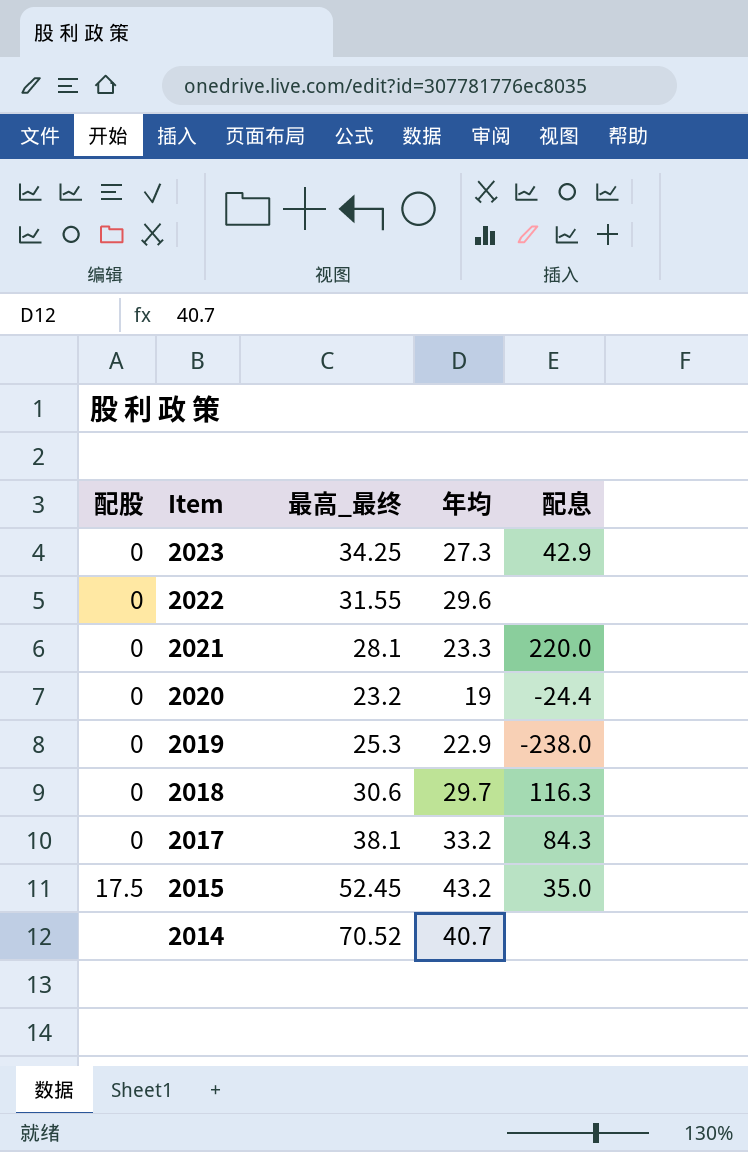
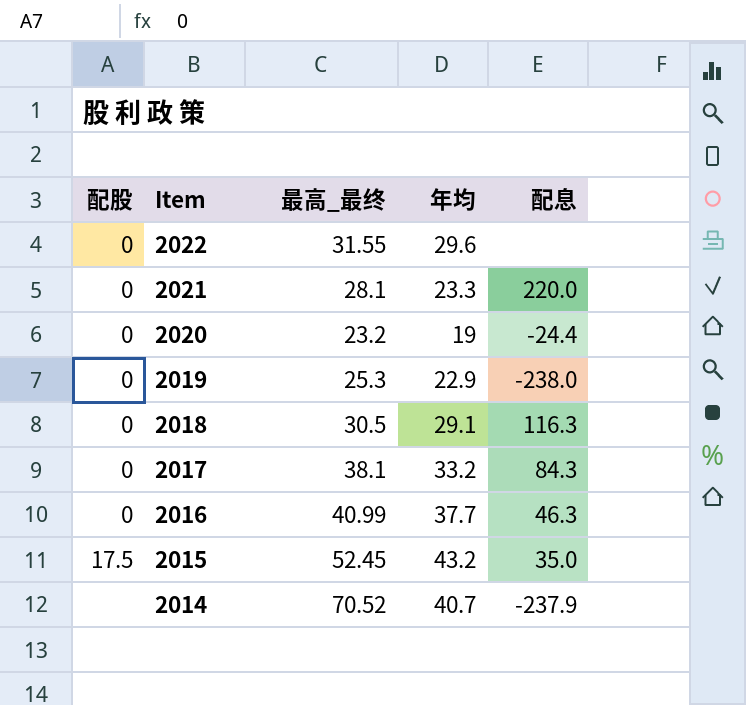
row 2023: 0 | 34.25 | 27.3 | 42.9 -> none
2018 | 最高_最终: 30.6 -> 30.5
2018 | 年均: 29.7 -> 29.1
row 2016: none -> 0 | 40.99 | 37.7 | 46.3
2014 | 配息: none -> -237.9

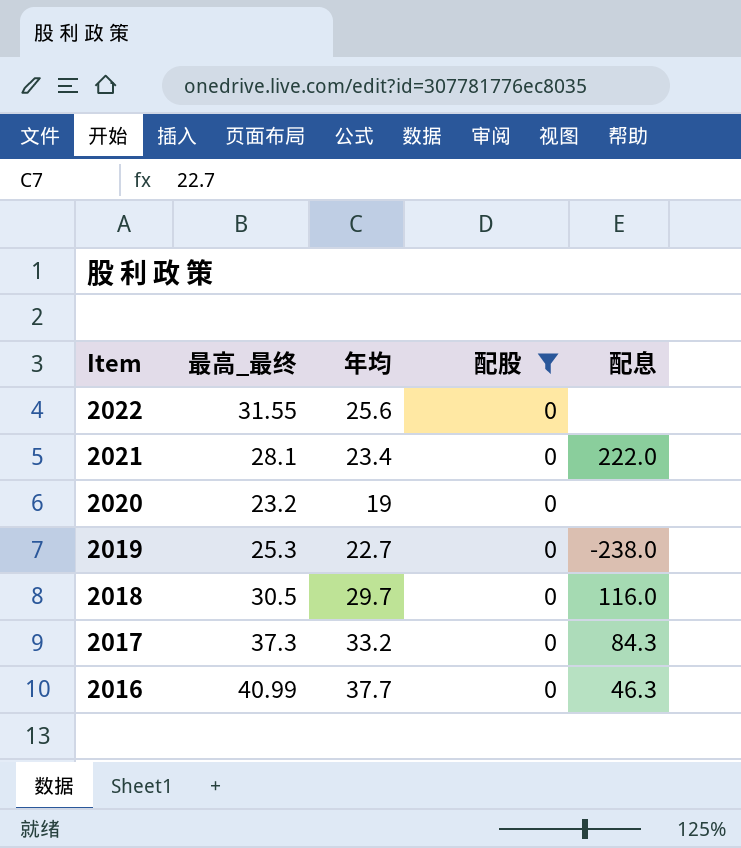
filter: none -> 配股 = 0
column 配股 | position: 1 -> 4
2022 | 年均: 29.6 -> 25.6
2021 | 年均: 23.3 -> 23.4
2021 | 配息: 220.0 -> 222.0
2020 | 配息: -24.4 -> none
2019 | 年均: 22.9 -> 22.7
2018 | 年均: 29.1 -> 29.7
2018 | 配息: 116.3 -> 116.0
2017 | 最高_最终: 38.1 -> 37.3

